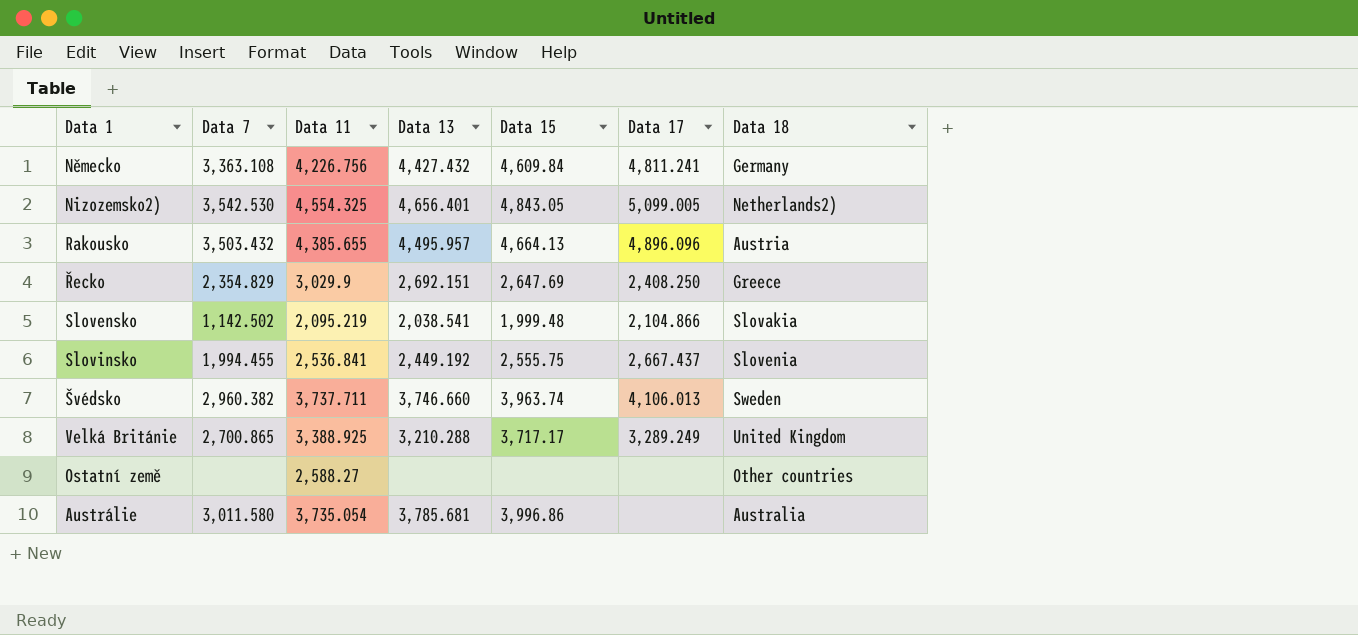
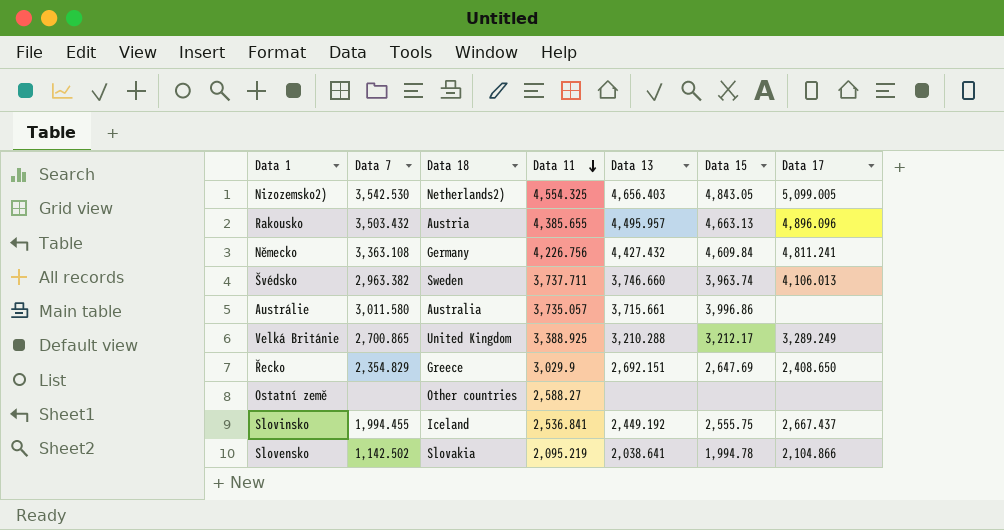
row order: none -> Data 11 descending
column Data 18 | position: 7 -> 3
Nizozemsko2) | Data 13: 4,656.401 -> 4,656.403
Rakousko | Data 15: 4,664.13 -> 4,663.13
Švédsko | Data 7: 2,960.382 -> 2,963.382
Austrálie | Data 11: 3,735.054 -> 3,735.057
Austrálie | Data 13: 3,785.681 -> 3,715.661
Velká Británie | Data 15: 3,717.17 -> 3,212.17
Řecko | Data 17: 2,408.250 -> 2,408.650
Slovinsko | Data 18: Slovenia -> Iceland
Slovensko | Data 13: 2,038.541 -> 2,038.641
Slovensko | Data 15: 1,999.48 -> 1,994.78

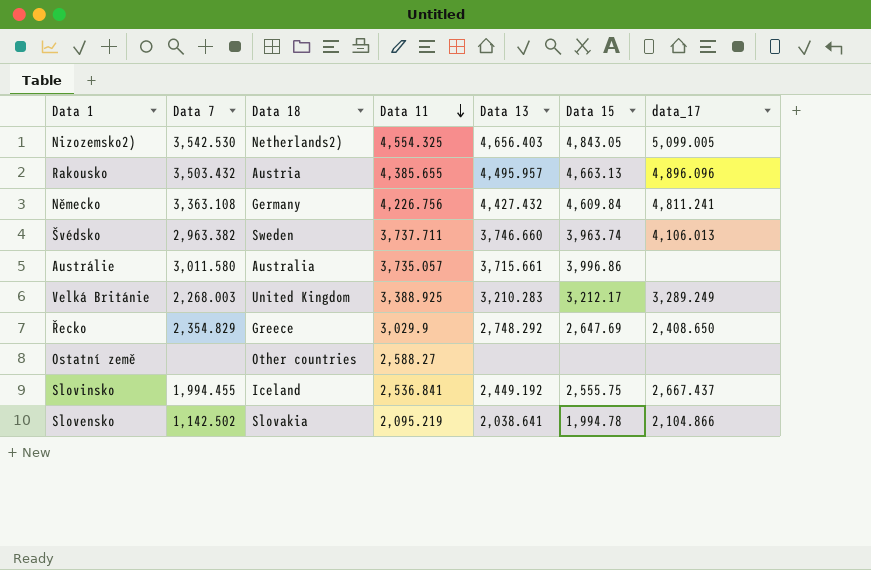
column name: Data 17 -> data_17
Velká Británie | Data 7: 2,700.865 -> 2,268.003
Velká Británie | Data 13: 3,210.288 -> 3,210.283
Řecko | Data 13: 2,692.151 -> 2,748.292

